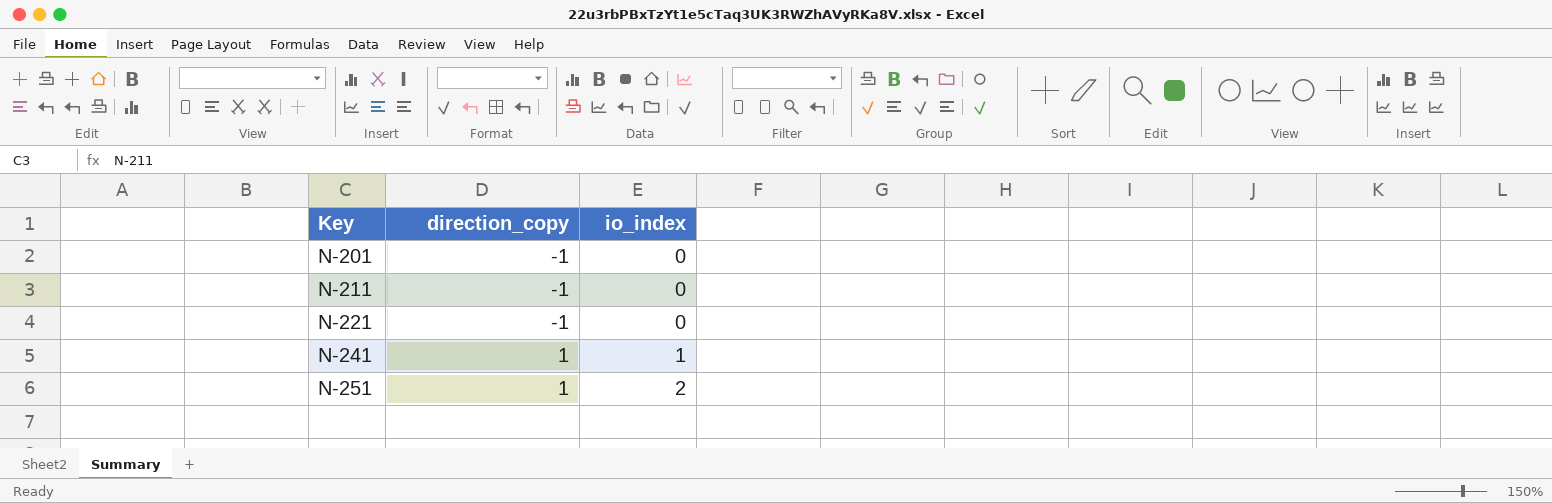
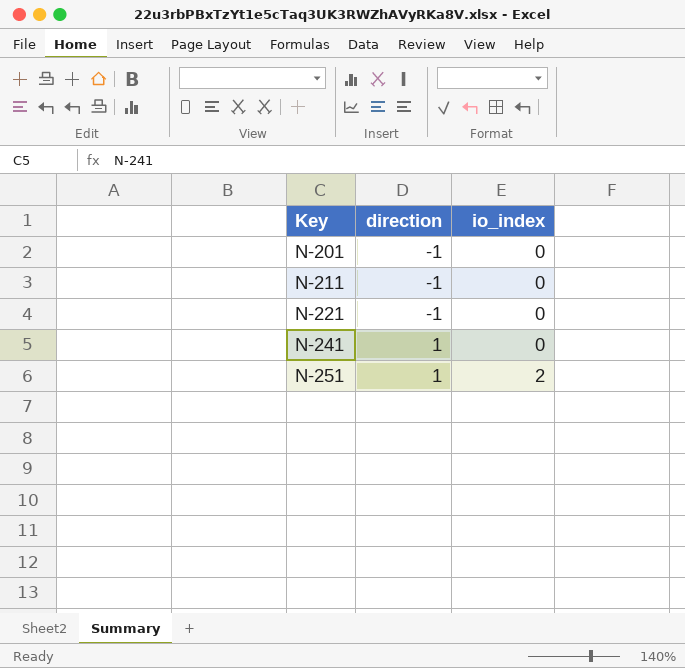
column name: direction_copy -> direction
N-241 | io_index: 1 -> 0

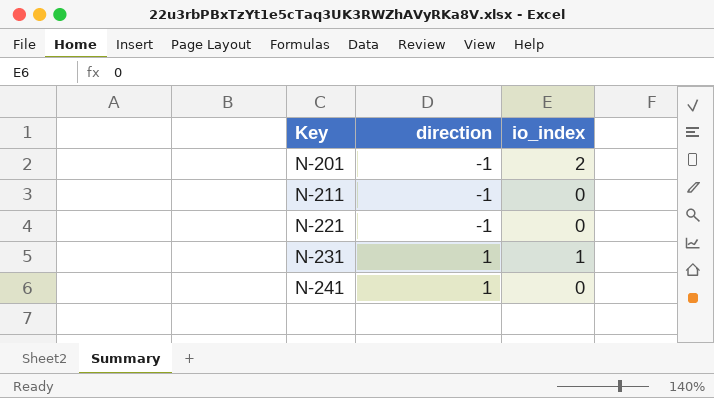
row N-251: 1 | 2 -> none
N-201 | io_index: 0 -> 2
row N-231: none -> 1 | 1

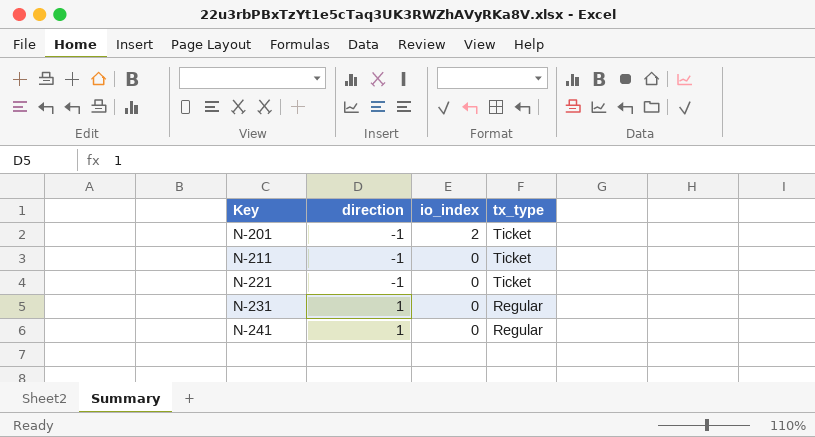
column tx_type | position: none -> 4
N-231 | io_index: 1 -> 0

